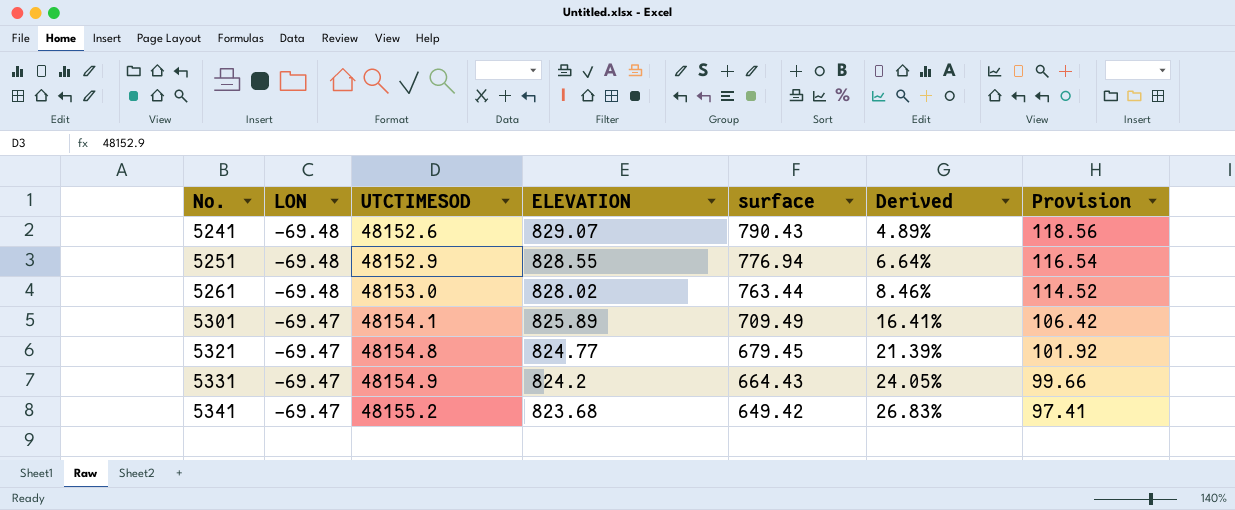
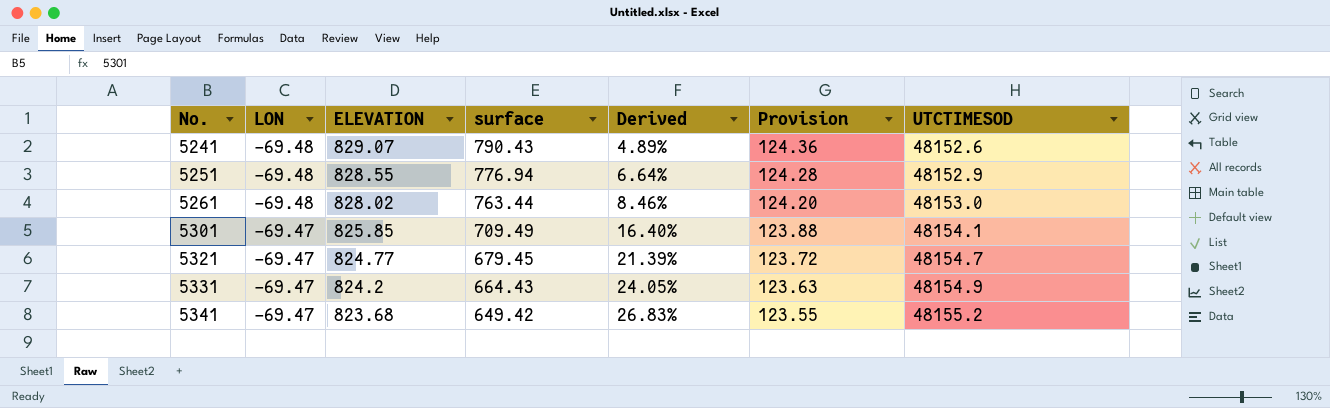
column Provision | formula: [surface] * 0.15 -> [ELEVATION] * 0.15
column UTCTIMESOD | position: 3 -> 7
5301 | ELEVATION: 825.89 -> 825.85
5301 | Derived: 16.41% -> 16.40%
5321 | UTCTIMESOD: 48154.8 -> 48154.7

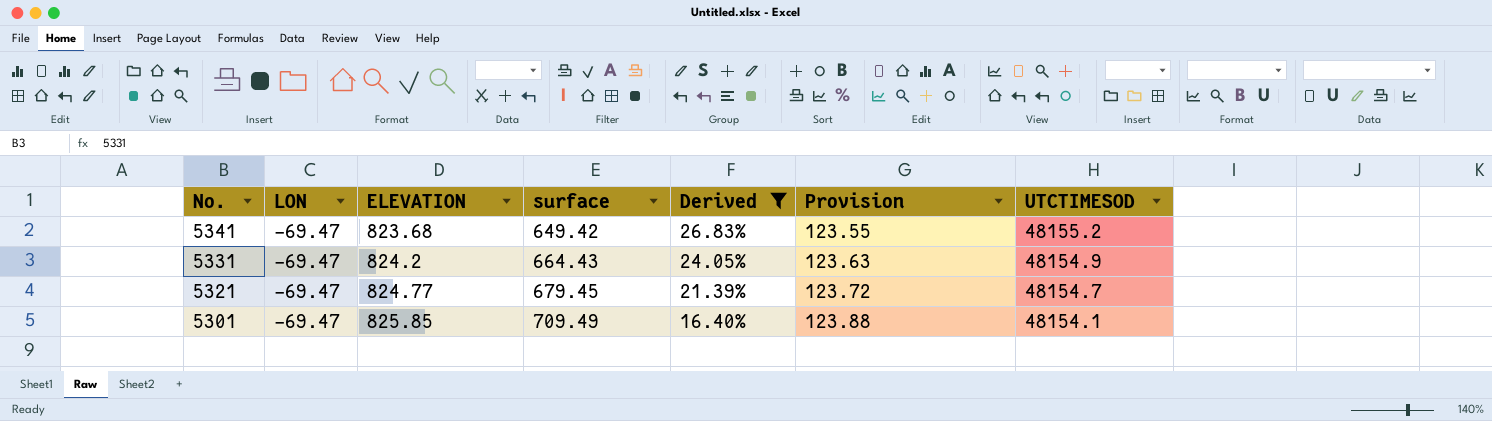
filter: none -> Derived >= 16.40%
row order: No. ascending -> No. descending

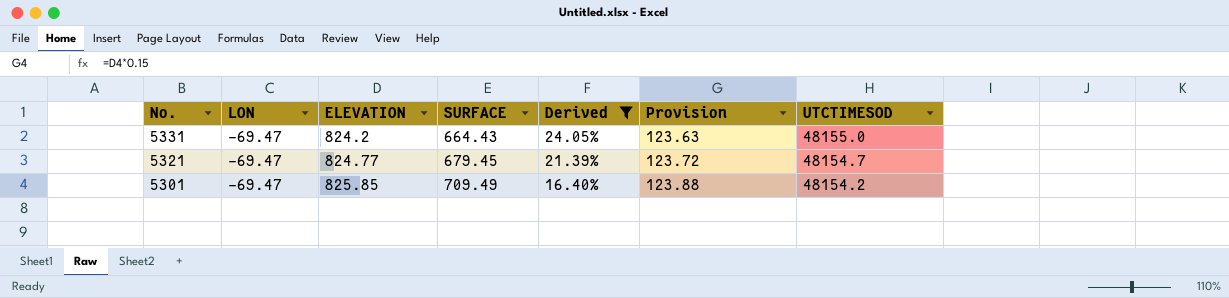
column name: surface -> SURFACE
row 5341: -69.47 | 823.68 | 649.42 | 26.83% | 123.55 | 48155.2 -> none
5331 | UTCTIMESOD: 48154.9 -> 48155.0
5301 | UTCTIMESOD: 48154.1 -> 48154.2

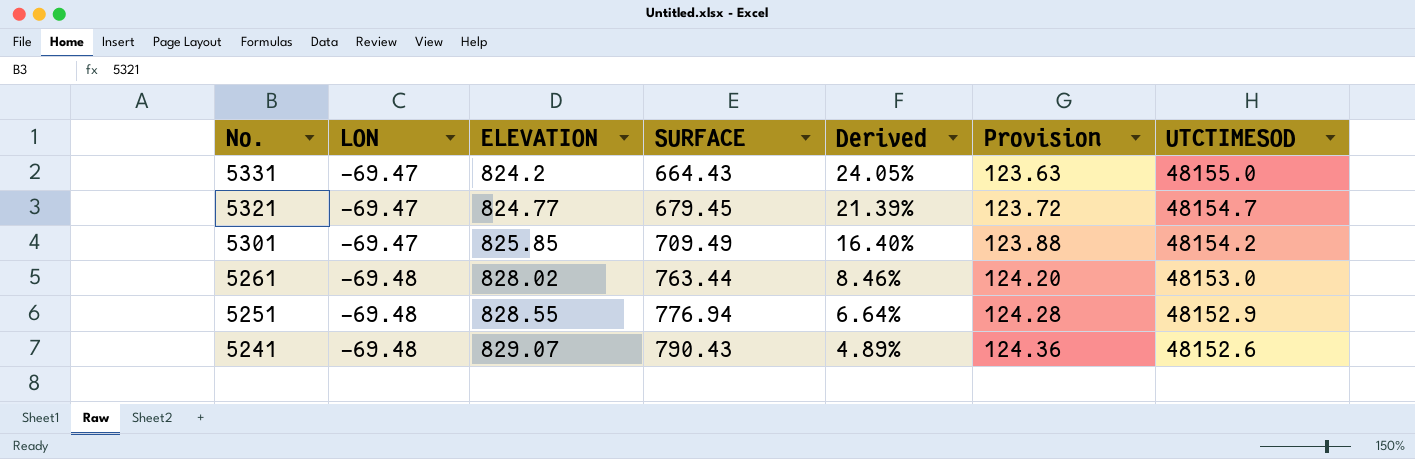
filter: Derived >= 16.40% -> none

